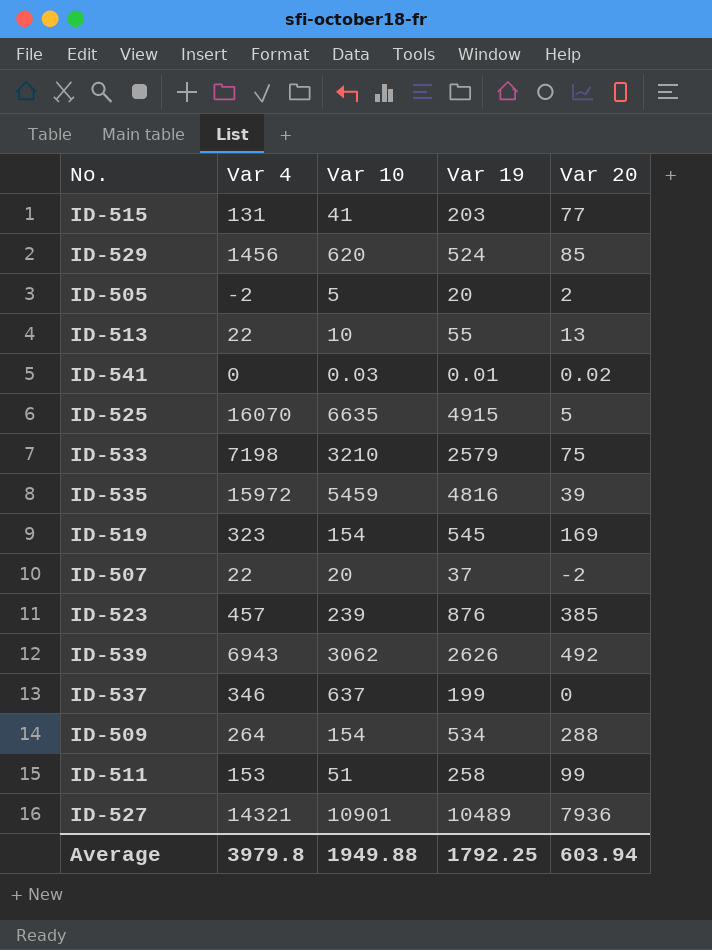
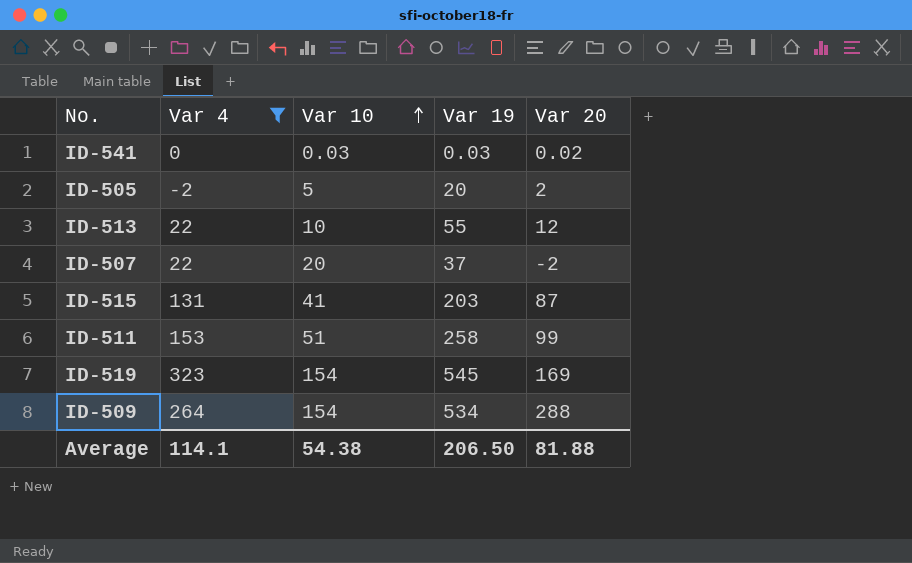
filter: none -> Var 4 <= 323
row order: none -> Var 10 ascending
ID-541 | Var 19: 0.01 -> 0.03
ID-513 | Var 20: 13 -> 12
ID-515 | Var 20: 77 -> 87
Average | Var 4: 3979.8 -> 114.1
Average | Var 10: 1949.88 -> 54.38
Average | Var 19: 1792.25 -> 206.50
Average | Var 20: 603.94 -> 81.88

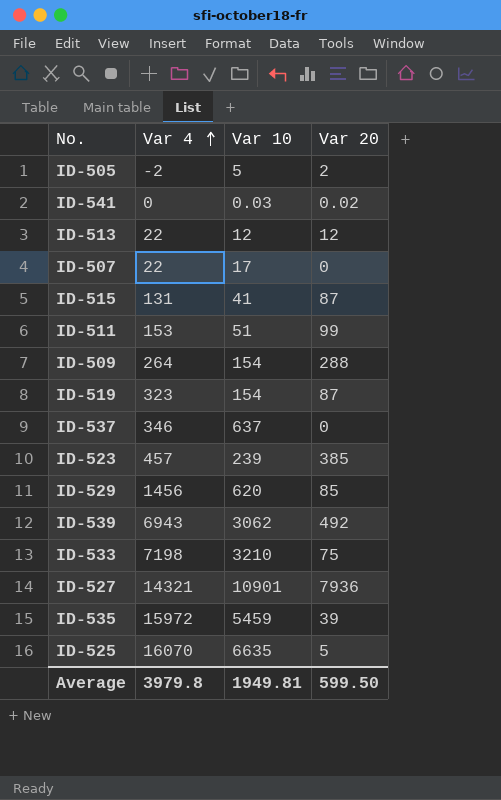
filter: Var 4 <= 323 -> none
row order: Var 10 ascending -> Var 4 ascending
column Var 19 | position: 4 -> none
ID-513 | Var 10: 10 -> 12
ID-507 | Var 10: 20 -> 17
ID-507 | Var 20: -2 -> 0
ID-519 | Var 20: 169 -> 87
Average | Var 4: 114.1 -> 3979.8
Average | Var 10: 54.38 -> 1949.81
Average | Var 20: 81.88 -> 599.50

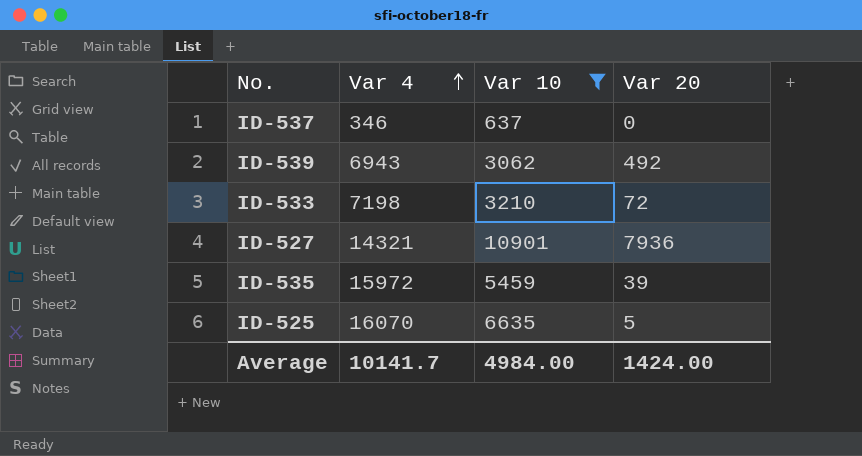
filter: none -> Var 10 >= 637
ID-533 | Var 20: 75 -> 72
Average | Var 4: 3979.8 -> 10141.7
Average | Var 10: 1949.81 -> 4984.00
Average | Var 20: 599.50 -> 1424.00

